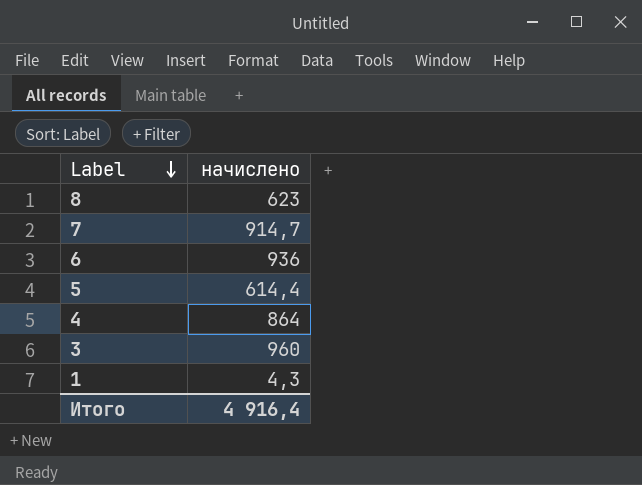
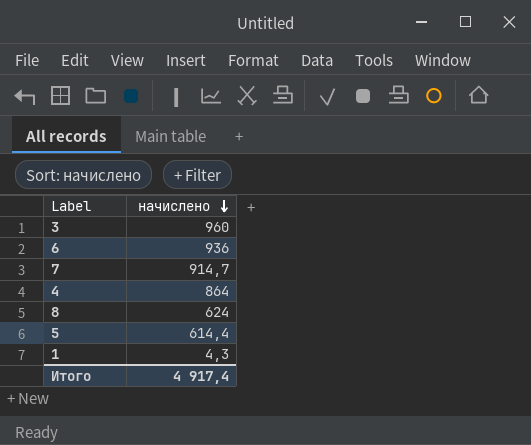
row order: Label descending -> начислено descending
8 | начислено: 623 -> 624
Итого | начислено: 4 916,4 -> 4 917,4

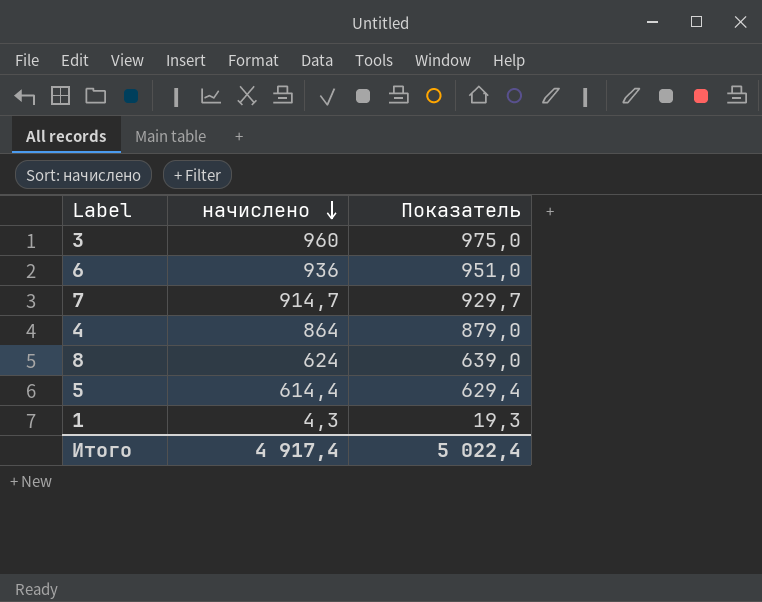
column Показатель | formula: none -> [начислено] + 15

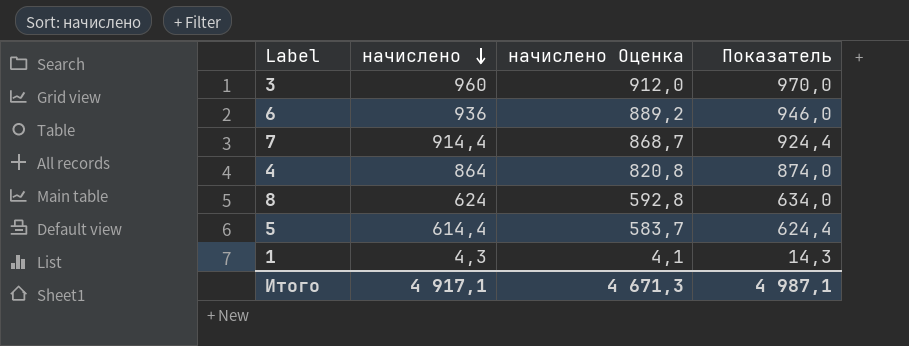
column начислено Оценка | formula: none -> [начислено] * 0,95
column Показатель | formula: [начислено] + 15 -> [начислено] + 10
7 | начислено: 914,7 -> 914,4
Итого | начислено: 4 917,4 -> 4 917,1
Итого | Показатель: 5 022,4 -> 4 987,1

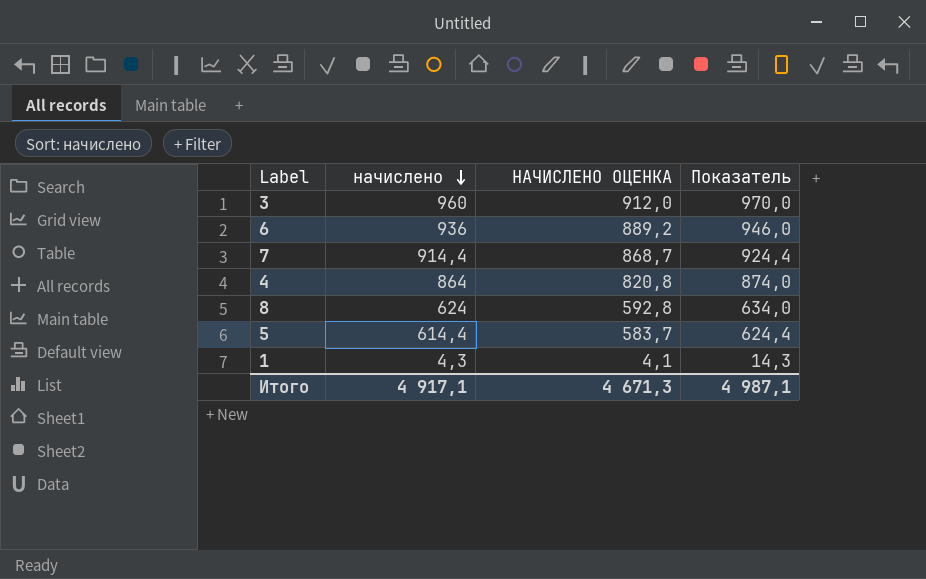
column name: начислено Оценка -> НАЧИСЛЕНО ОЦЕНКА

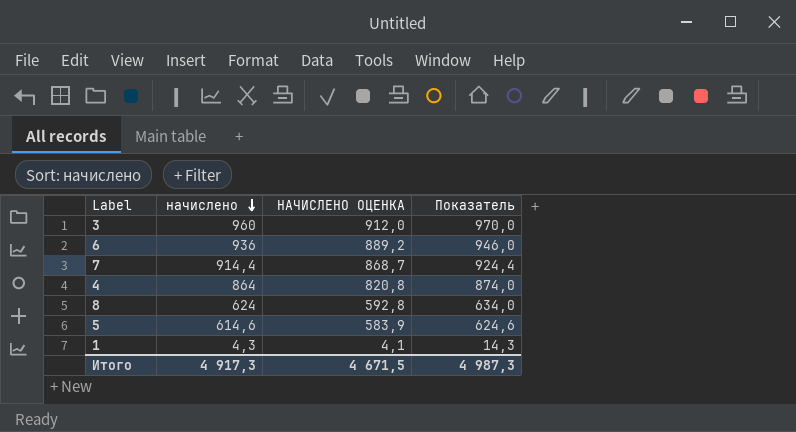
5 | начислено: 614,4 -> 614,6
5 | НАЧИСЛЕНО ОЦЕНКА: 583,7 -> 583,9
5 | Показатель: 624,4 -> 624,6
Итого | начислено: 4 917,1 -> 4 917,3
Итого | НАЧИСЛЕНО ОЦЕНКА: 4 671,3 -> 4 671,5
Итого | Показатель: 4 987,1 -> 4 987,3

